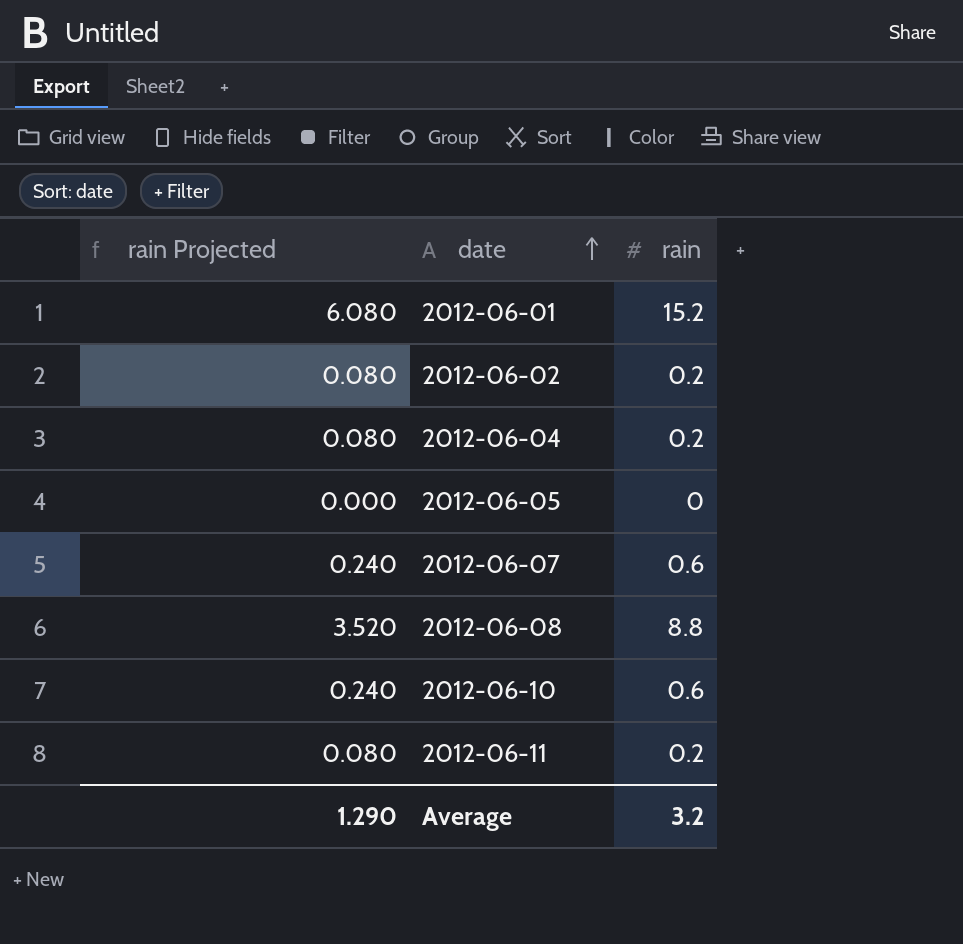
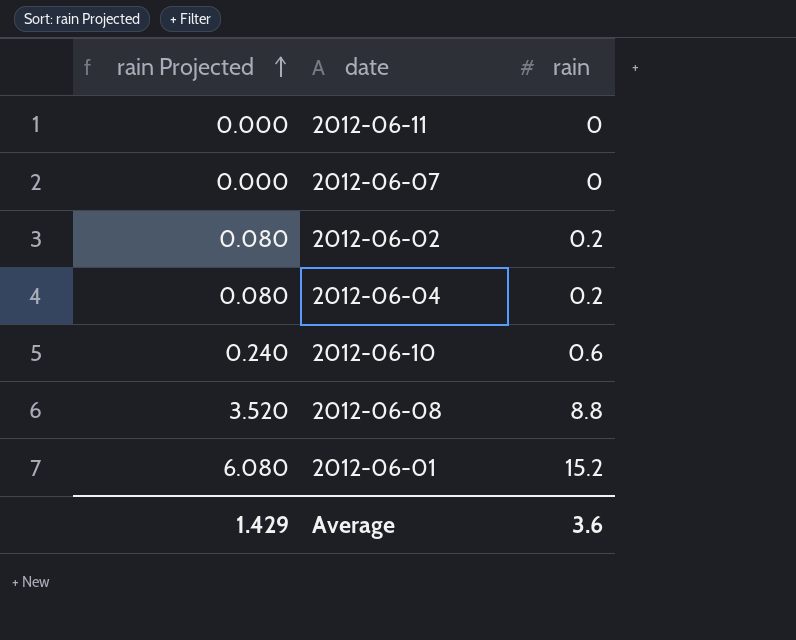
row order: date ascending -> rain Projected ascending
row 2012-06-05: 0.000 | 0 -> none
2012-06-11 | rain Projected: 0.080 -> 0.000
2012-06-11 | rain: 0.2 -> 0
2012-06-07 | rain Projected: 0.240 -> 0.000
2012-06-07 | rain: 0.6 -> 0
Average | rain Projected: 1.290 -> 1.429
Average | rain: 3.2 -> 3.6

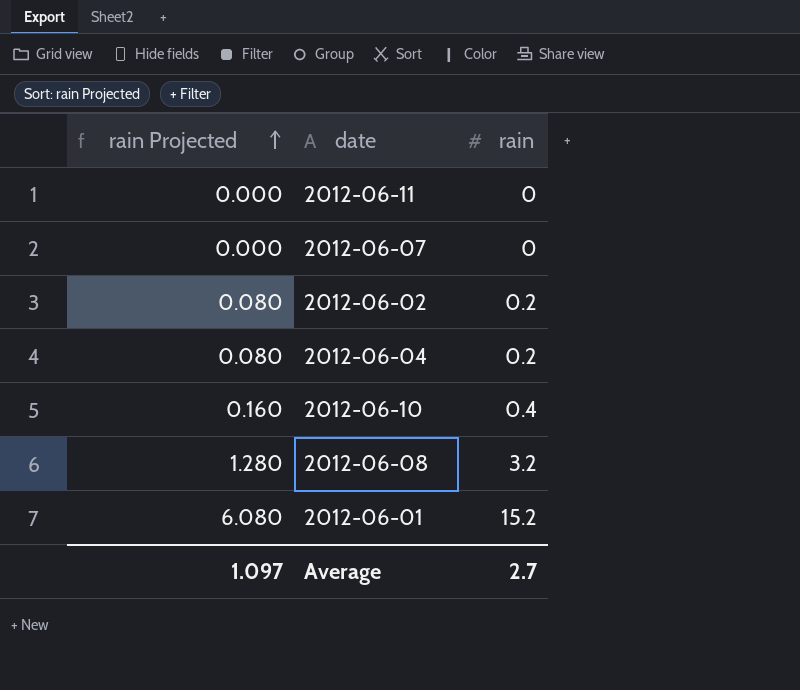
2012-06-10 | rain Projected: 0.240 -> 0.160
2012-06-10 | rain: 0.6 -> 0.4
2012-06-08 | rain Projected: 3.520 -> 1.280
2012-06-08 | rain: 8.8 -> 3.2
Average | rain Projected: 1.429 -> 1.097
Average | rain: 3.6 -> 2.7

